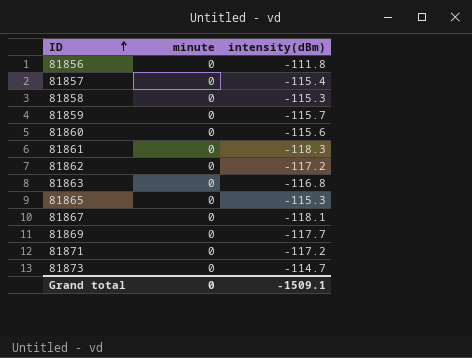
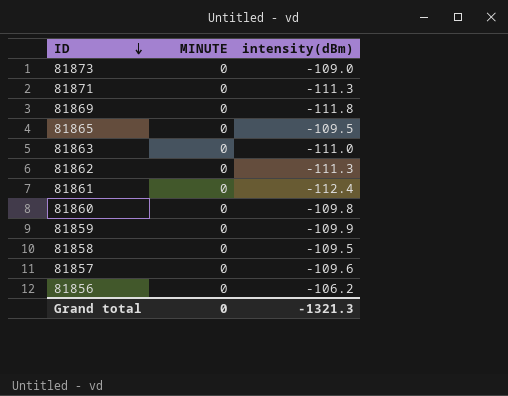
row order: ID ascending -> ID descending
column name: minute -> MINUTE
row 81867: 0 | -118.1 -> none
81873 | intensity(dBm): -114.7 -> -109.0
81871 | intensity(dBm): -117.2 -> -111.3
81869 | intensity(dBm): -117.7 -> -111.8
81865 | intensity(dBm): -115.3 -> -109.5
81863 | intensity(dBm): -116.8 -> -111.0
81862 | intensity(dBm): -117.2 -> -111.3
81861 | intensity(dBm): -118.3 -> -112.4
81860 | intensity(dBm): -115.6 -> -109.8
81859 | intensity(dBm): -115.7 -> -109.9
81858 | intensity(dBm): -115.3 -> -109.5
81857 | intensity(dBm): -115.4 -> -109.6
81856 | intensity(dBm): -111.8 -> -106.2
Grand total | intensity(dBm): -1509.1 -> -1321.3

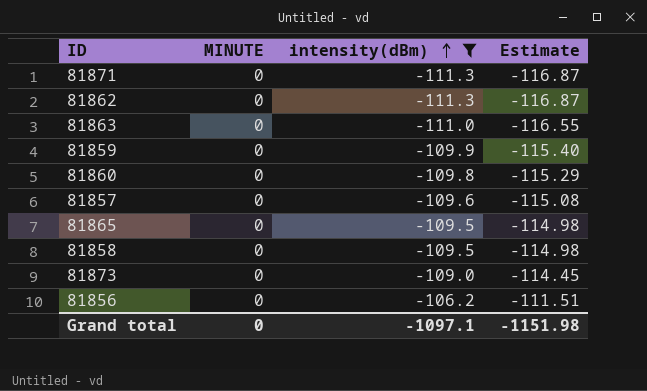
filter: none -> intensity(dBm) >= -111.3
row order: ID descending -> intensity(dBm) ascending
column Estimate | formula: none -> [intensity(dBm)] * 1.05
Grand total | intensity(dBm): -1321.3 -> -1097.1

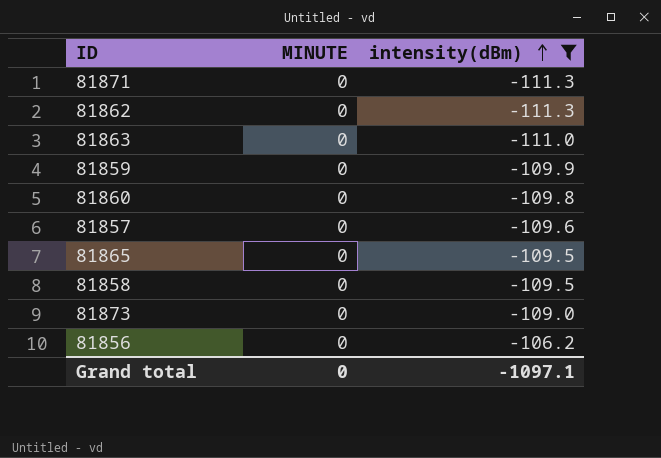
column Estimate | formula: [intensity(dBm)] * 1.05 -> none

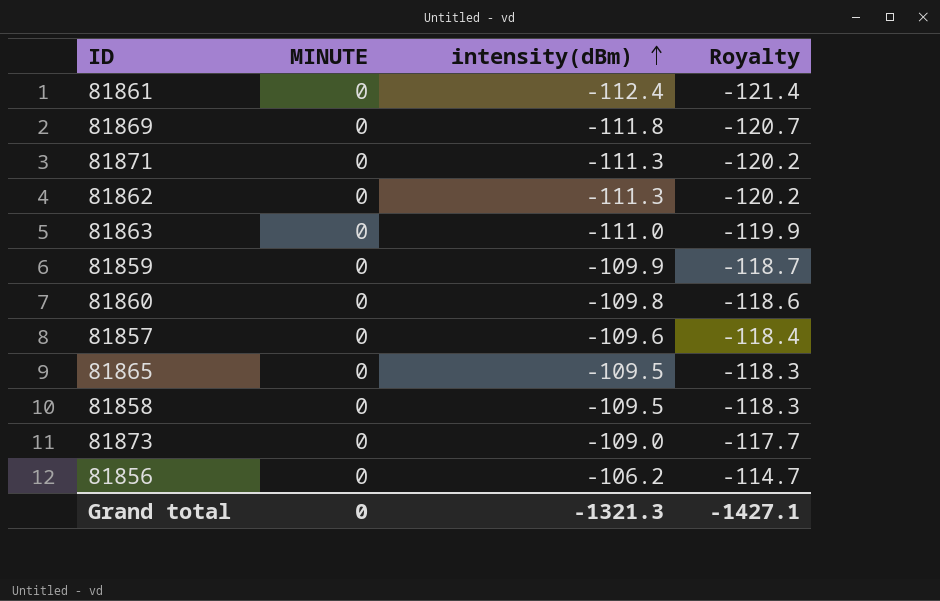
filter: intensity(dBm) >= -111.3 -> none
column Royalty | formula: none -> [intensity(dBm)] * 1.08
Grand total | intensity(dBm): -1097.1 -> -1321.3

